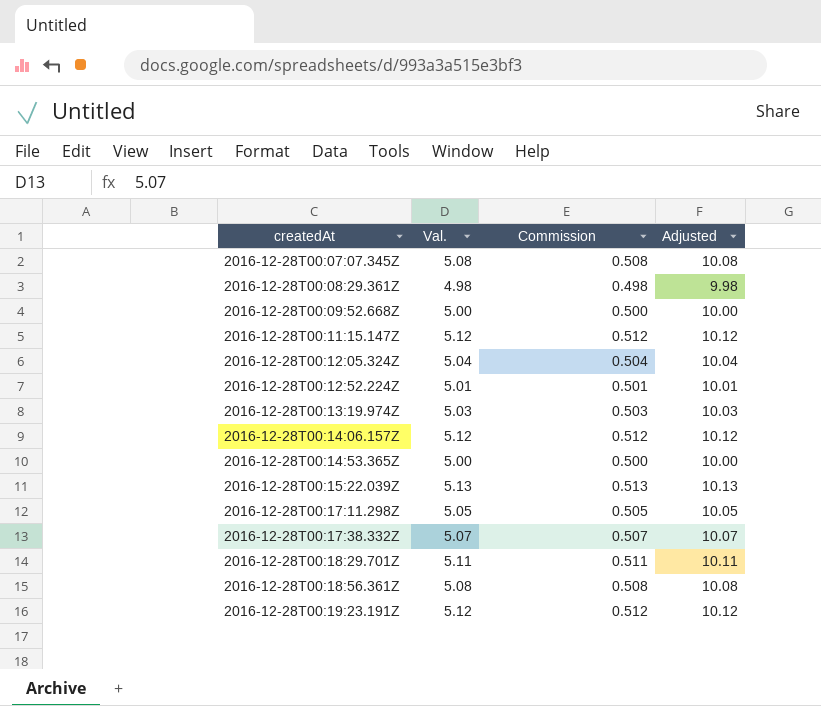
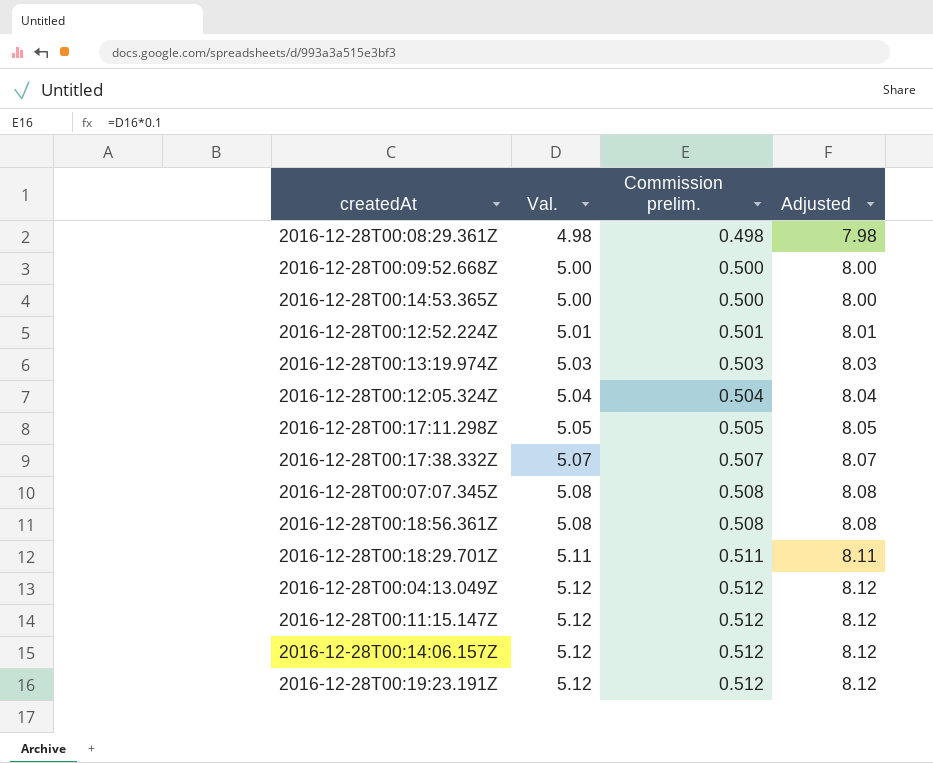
row order: createdAt ascending -> Val. ascending
column name: Commission -> Commission prelim.
column Adjusted | formula: [Val.] + 5 -> [Val.] + 3
row 2016-12-28T00:15:22.039Z: 5.13 | 0.513 | 10.13 -> none
row 2016-12-28T00:04:13.049Z: none -> 5.12 | 0.512 | 8.12

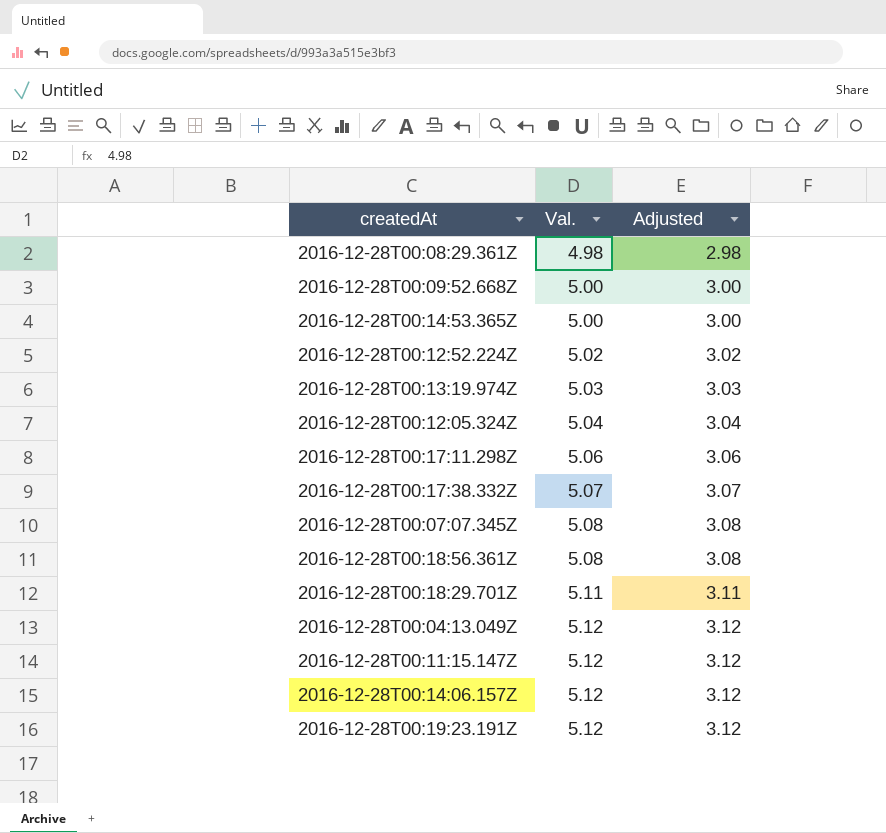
column Commission prelim. | formula: [Val.] * 0.1 -> none
column Adjusted | formula: [Val.] + 3 -> [Val.] - 2
2016-12-28T00:12:52.224Z | Val.: 5.01 -> 5.02
2016-12-28T00:17:11.298Z | Val.: 5.05 -> 5.06

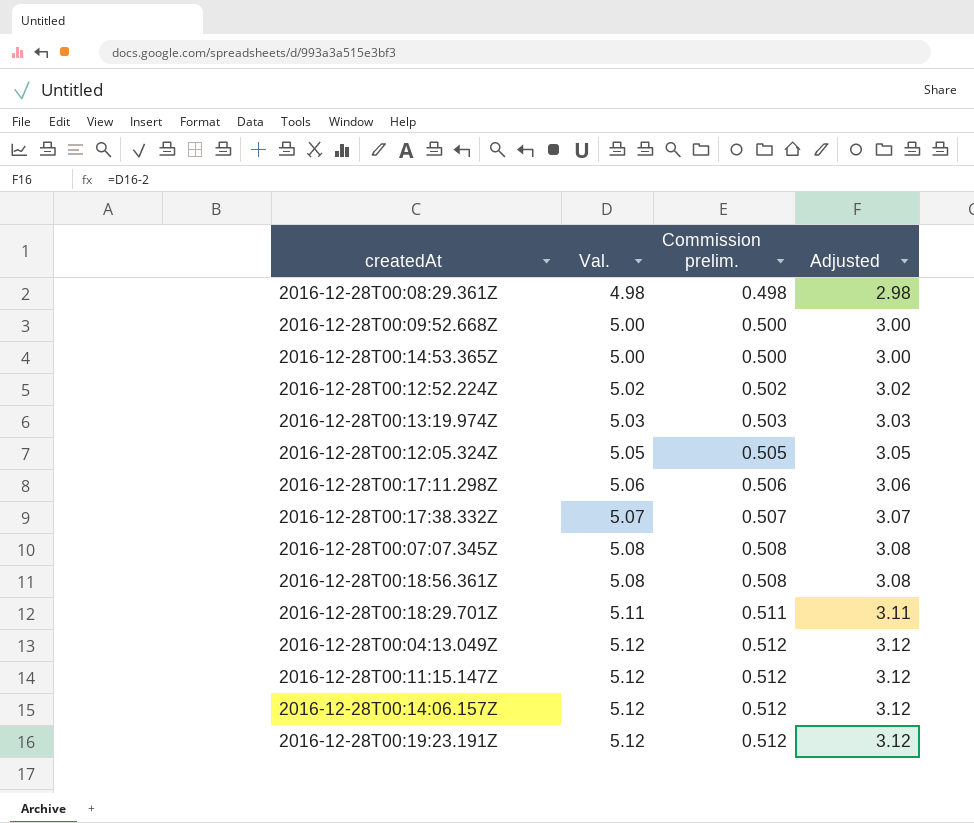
column Commission prelim. | formula: none -> [Val.] * 0.1
2016-12-28T00:12:05.324Z | Val.: 5.04 -> 5.05
2016-12-28T00:12:05.324Z | Adjusted: 3.04 -> 3.05

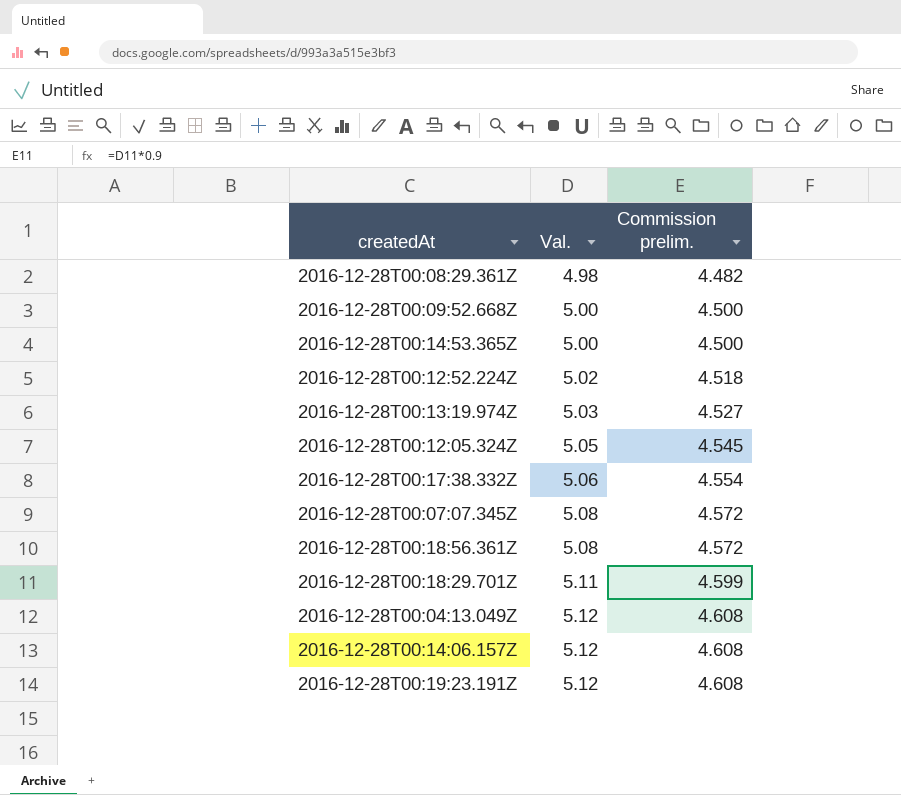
column Adjusted | formula: [Val.] - 2 -> none
column Commission prelim. | formula: [Val.] * 0.1 -> [Val.] * 0.9
row 2016-12-28T00:17:11.298Z: 5.06 | 0.506 | 3.06 -> none
row 2016-12-28T00:11:15.147Z: 5.12 | 0.512 | 3.12 -> none
2016-12-28T00:17:38.332Z | Val.: 5.07 -> 5.06

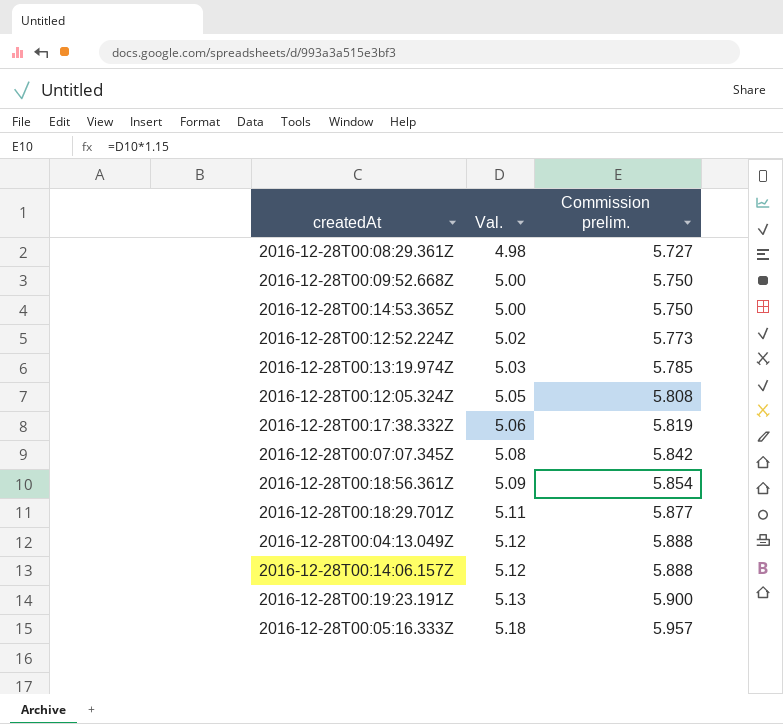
column Commission prelim. | formula: [Val.] * 0.9 -> [Val.] * 1.15
2016-12-28T00:18:56.361Z | Val.: 5.08 -> 5.09
2016-12-28T00:19:23.191Z | Val.: 5.12 -> 5.13
row 2016-12-28T00:05:16.333Z: none -> 5.18 | 5.957

